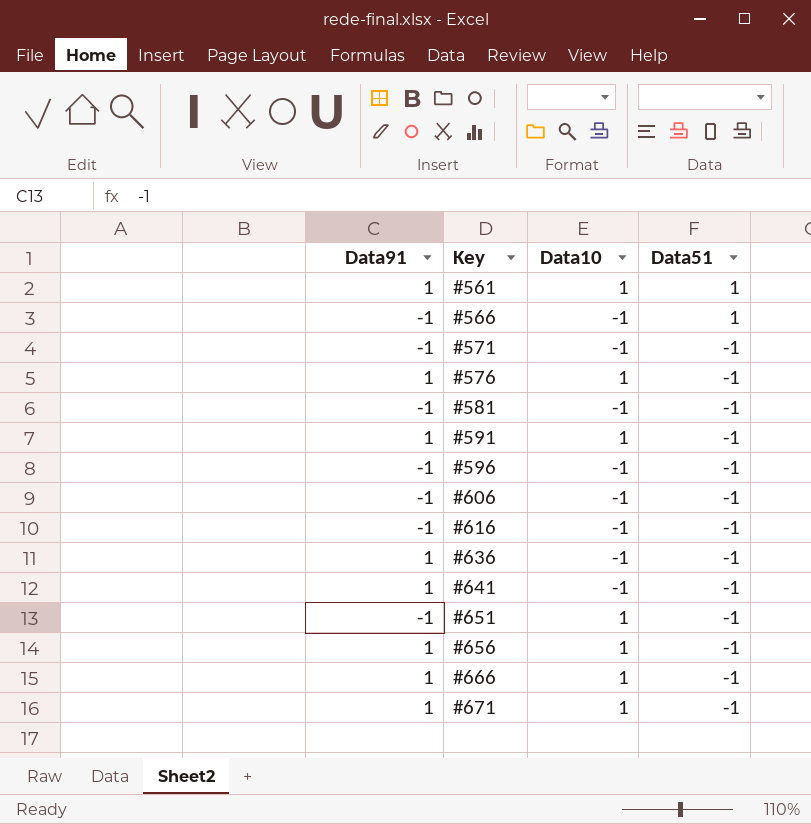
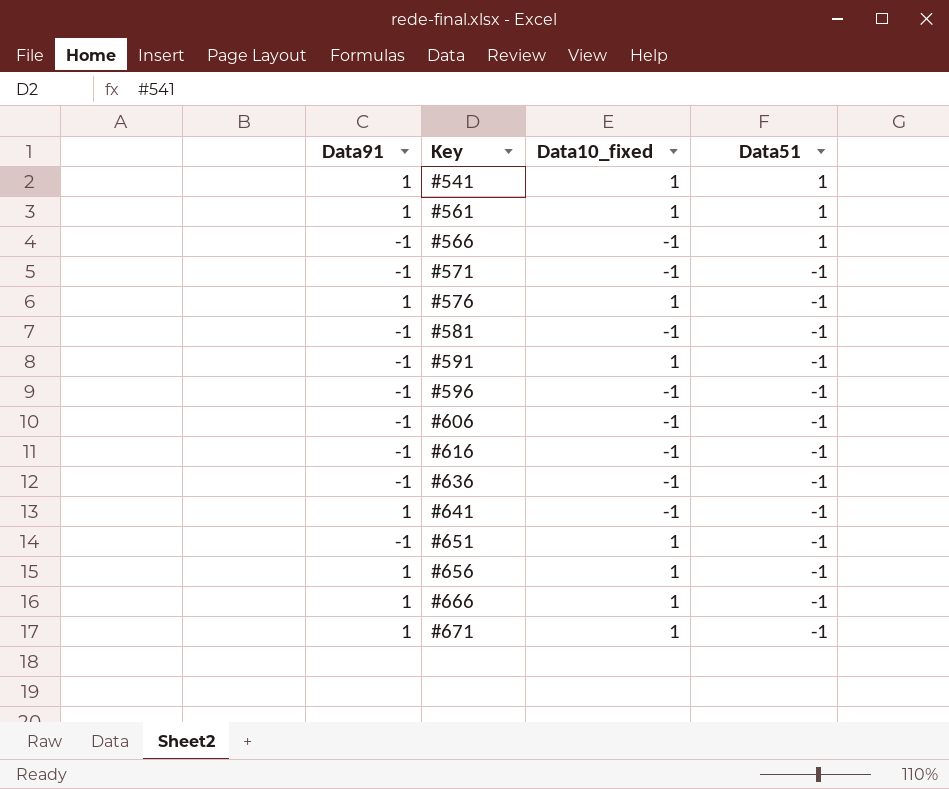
column name: Data10 -> Data10_fixed
row #541: none -> 1 | 1 | 1
#591 | Data91: 1 -> -1
#636 | Data91: 1 -> -1

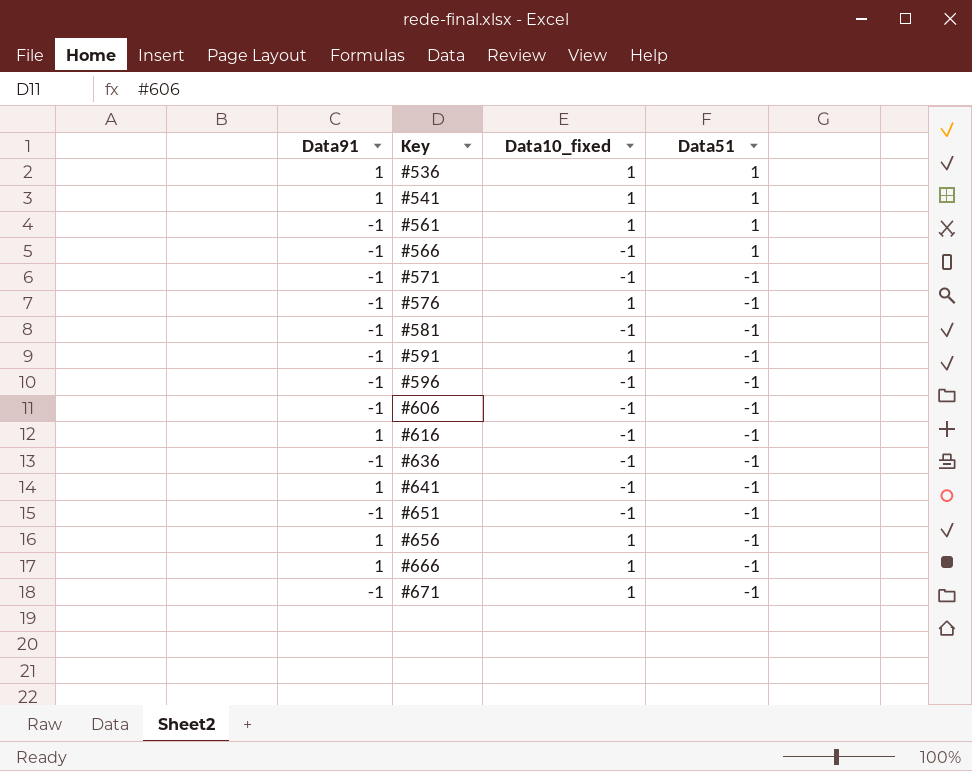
row #536: none -> 1 | 1 | 1
#561 | Data91: 1 -> -1
#576 | Data91: 1 -> -1
#616 | Data91: -1 -> 1
#651 | Data10_fixed: 1 -> -1
#671 | Data91: 1 -> -1

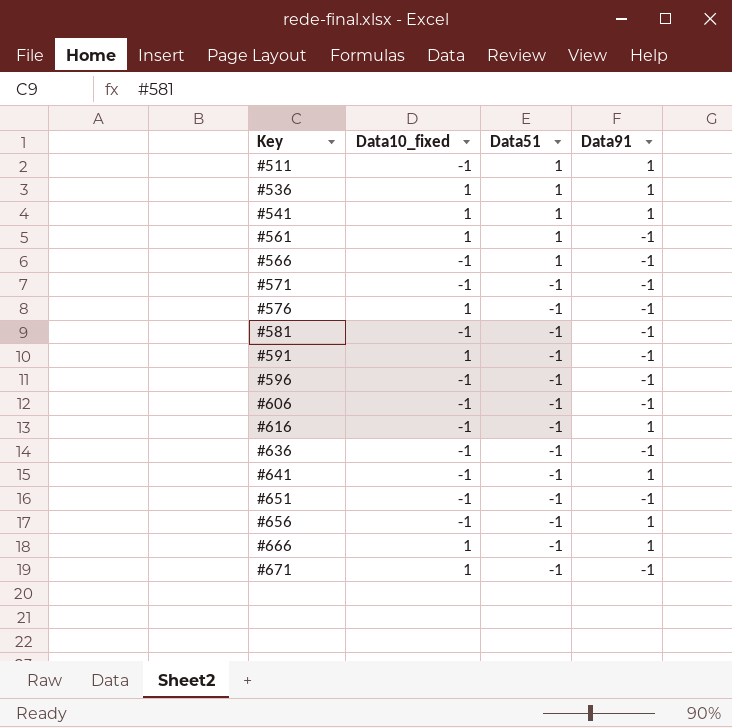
column Data91 | position: 1 -> 4
row #511: none -> -1 | 1 | 1
#656 | Data10_fixed: 1 -> -1

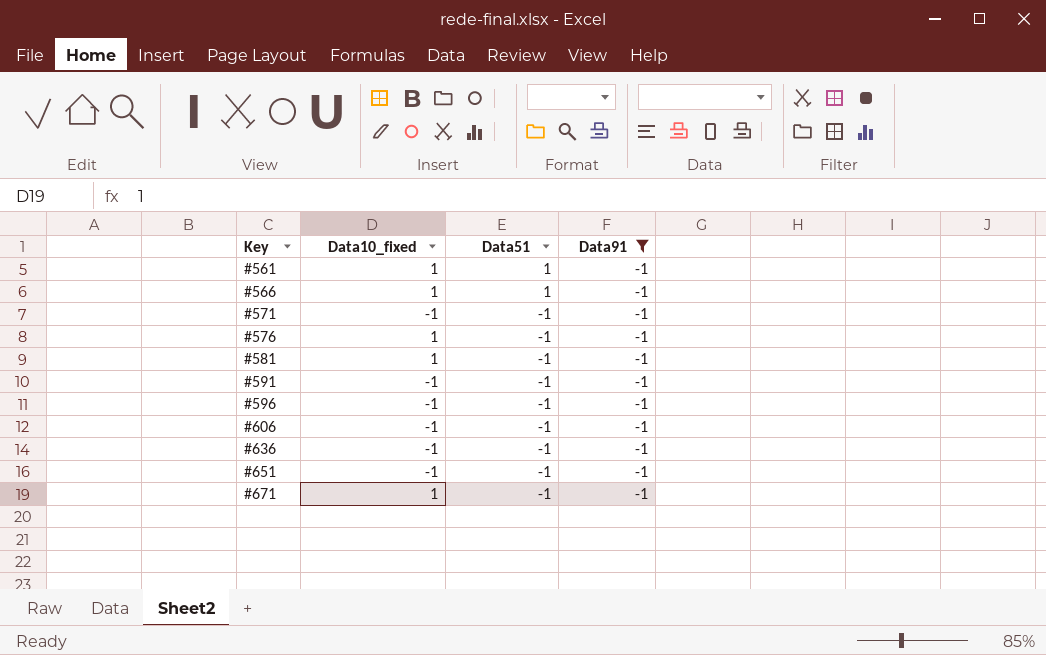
filter: none -> Data91 = -1
#566 | Data10_fixed: -1 -> 1
#581 | Data10_fixed: -1 -> 1
#591 | Data10_fixed: 1 -> -1

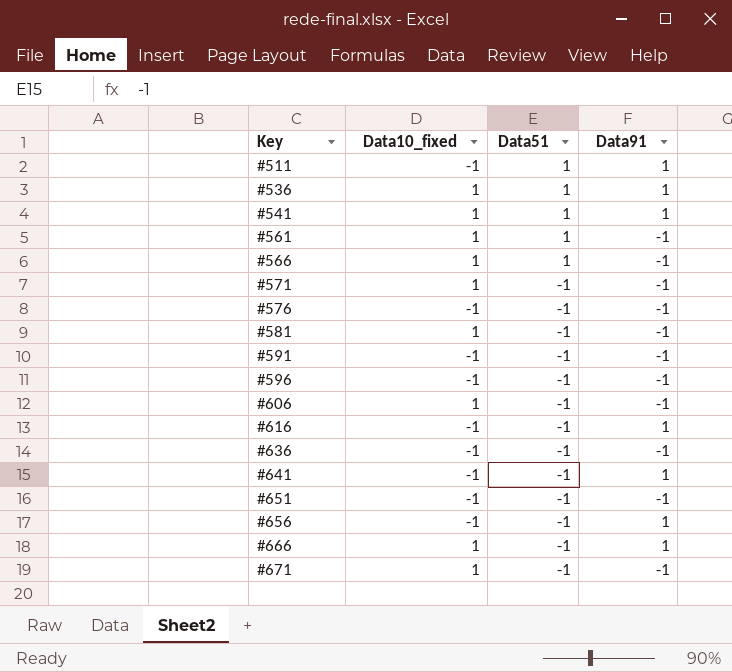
filter: Data91 = -1 -> none
#571 | Data10_fixed: -1 -> 1
#576 | Data10_fixed: 1 -> -1
#606 | Data10_fixed: -1 -> 1

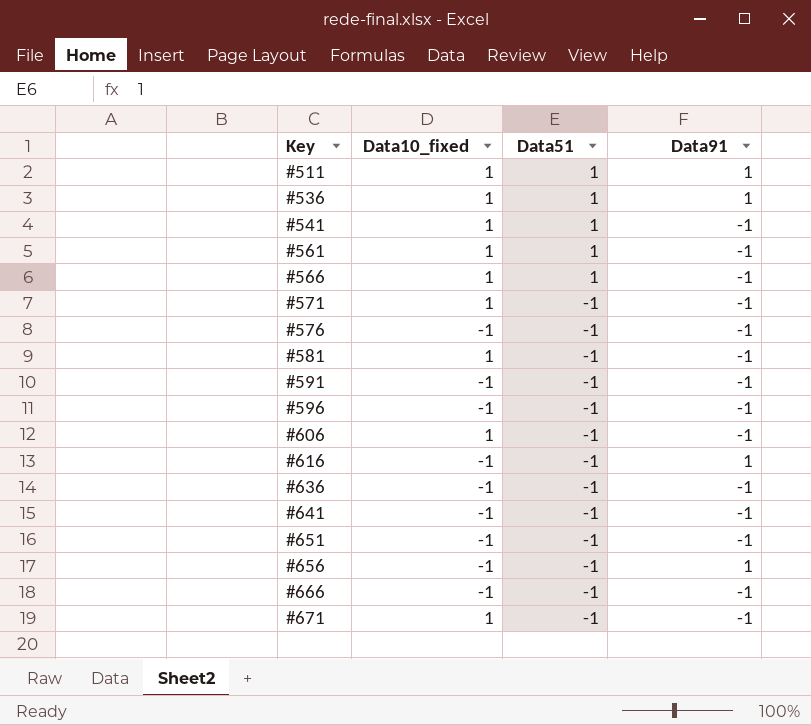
#511 | Data10_fixed: -1 -> 1
#541 | Data91: 1 -> -1
#641 | Data91: 1 -> -1
#666 | Data10_fixed: 1 -> -1
#666 | Data91: 1 -> -1

